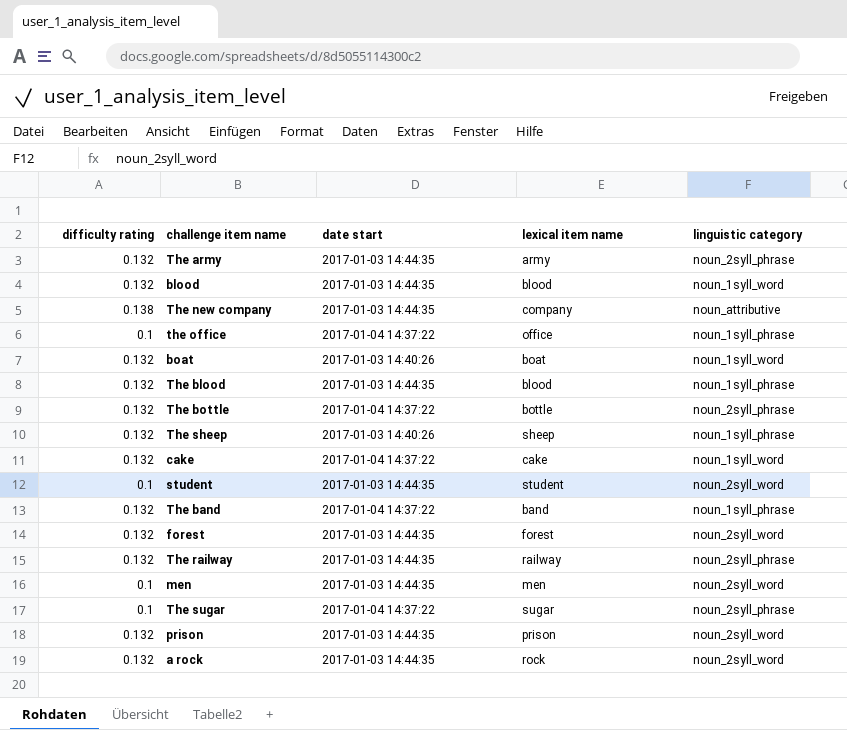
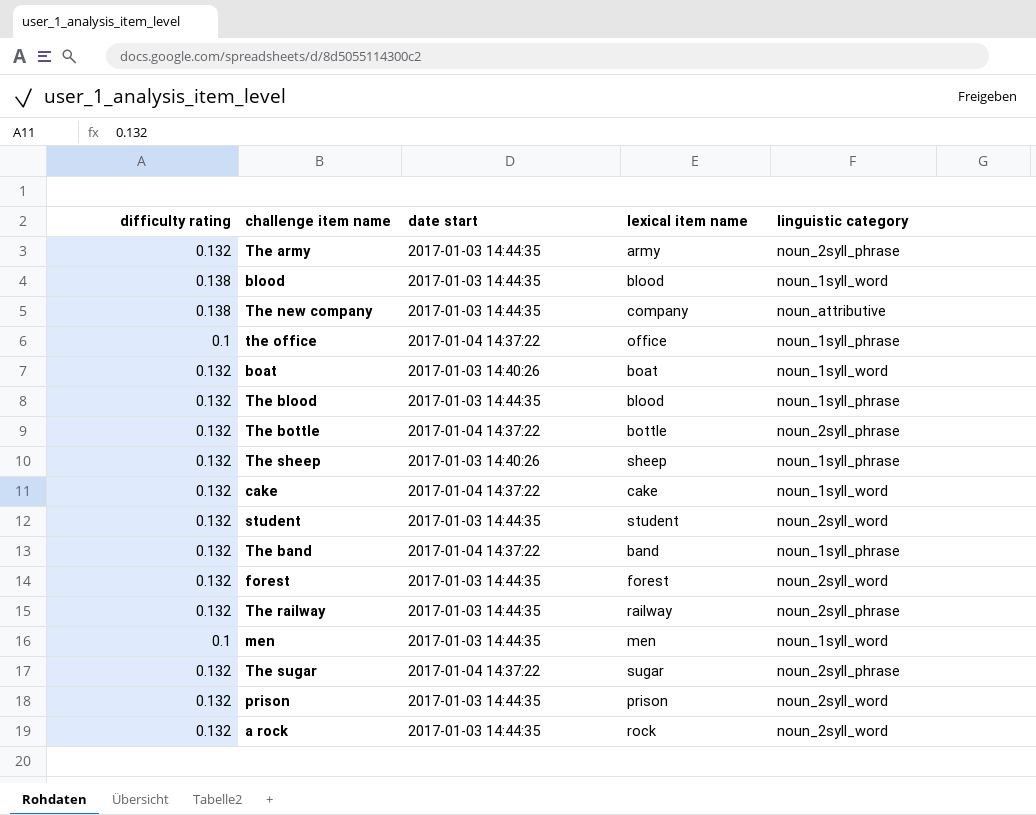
blood | difficulty rating: 0.132 -> 0.138
student | difficulty rating: 0.1 -> 0.132
men | linguistic category: noun_2syll_word -> noun_1syll_word
The sugar | difficulty rating: 0.1 -> 0.132

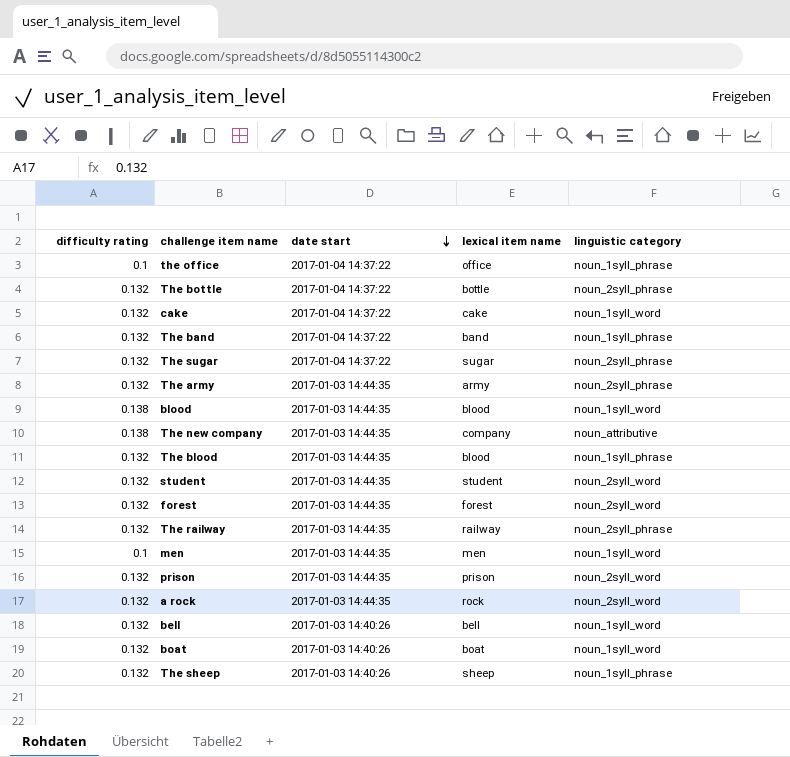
row order: none -> date start descending
row bell: none -> 0.132 | 2017-01-03 14:40:26 | bell | noun_1syll_word

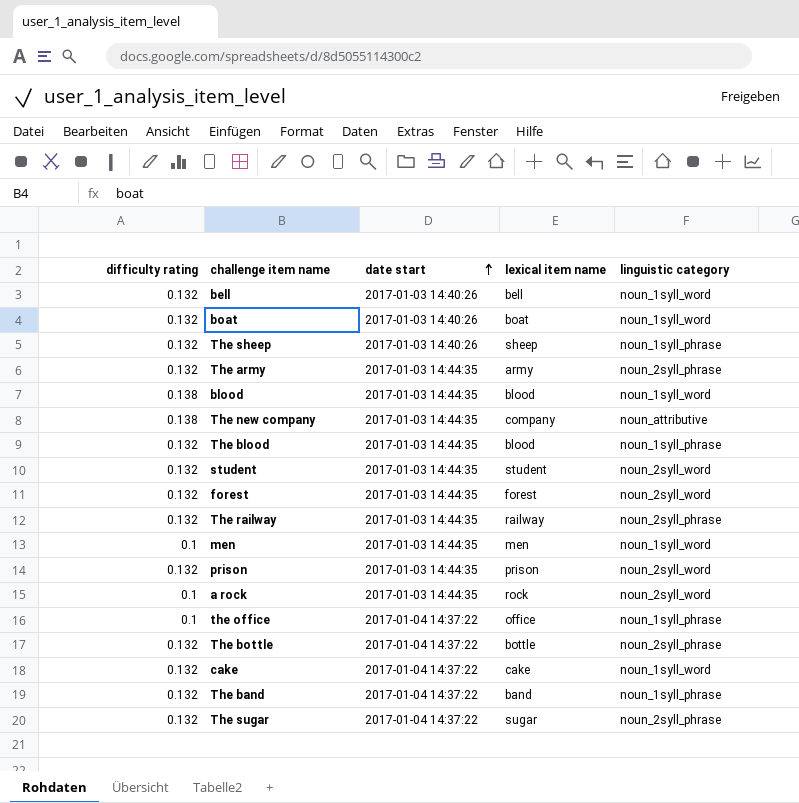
row order: date start descending -> date start ascending
a rock | difficulty rating: 0.132 -> 0.1

